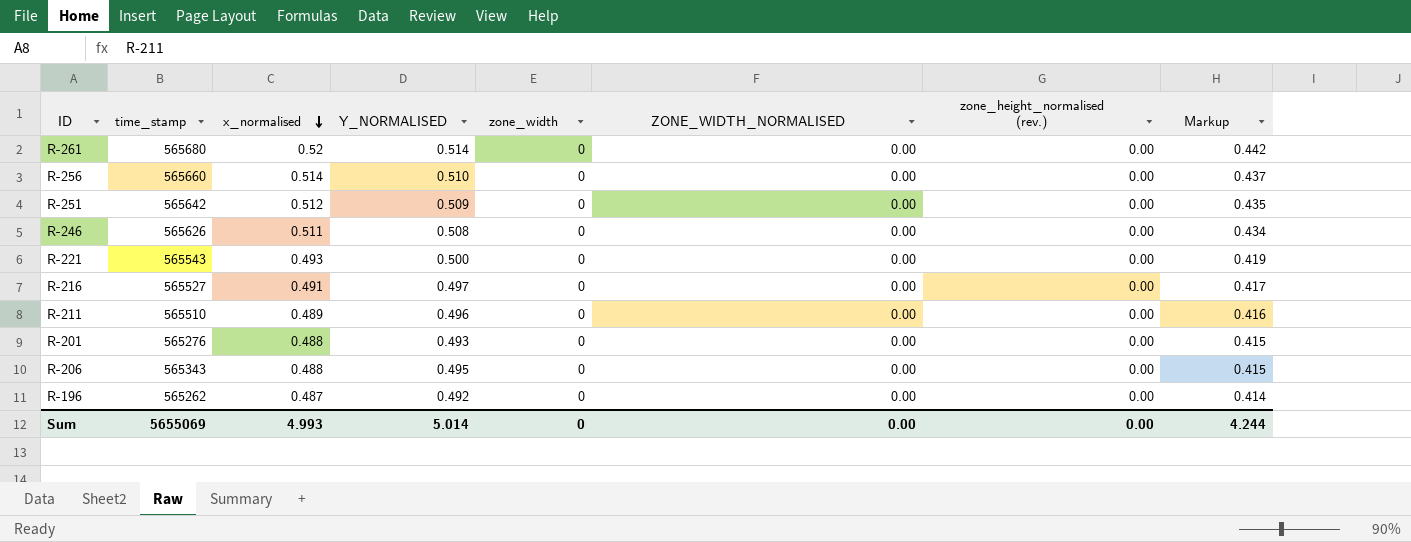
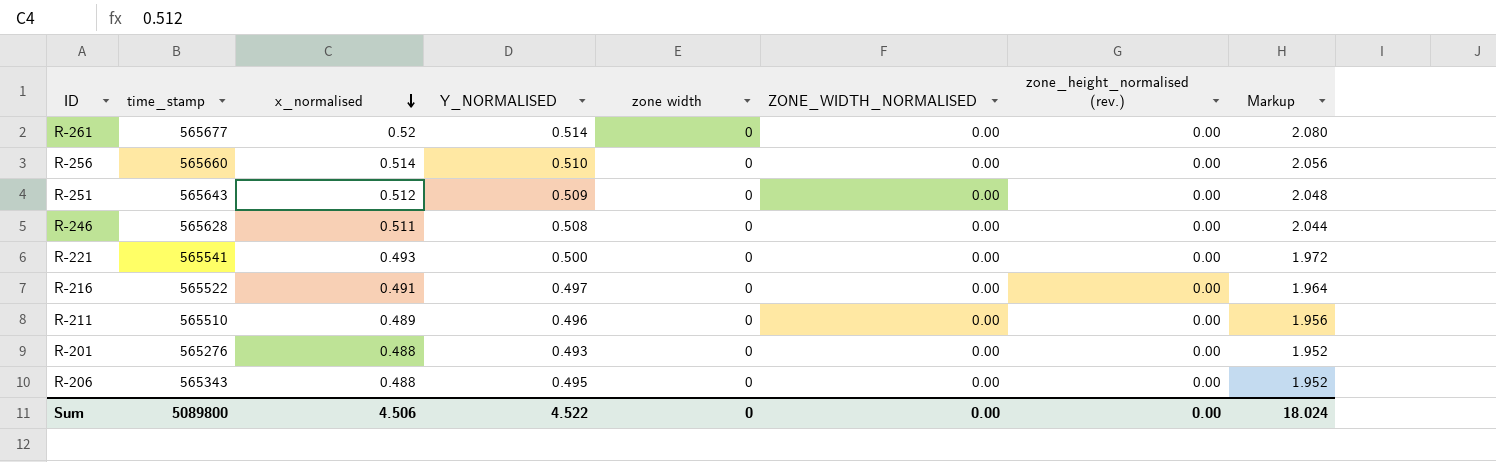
column name: zone_width -> zone width
column Markup | formula: [x_normalised] * 0.85 -> [x_normalised] * 4
row R-196: 565262 | 0.487 | 0.492 | 0 | 0.00 | 0.00 | 0.414 -> none
R-261 | time_stamp: 565680 -> 565677
R-251 | time_stamp: 565642 -> 565643
R-246 | time_stamp: 565626 -> 565628
R-221 | time_stamp: 565543 -> 565541
R-216 | time_stamp: 565527 -> 565522
Sum | time_stamp: 5655069 -> 5089800
Sum | x_normalised: 4.993 -> 4.506
Sum | Y_NORMALISED: 5.014 -> 4.522
Sum | Markup: 4.244 -> 18.024

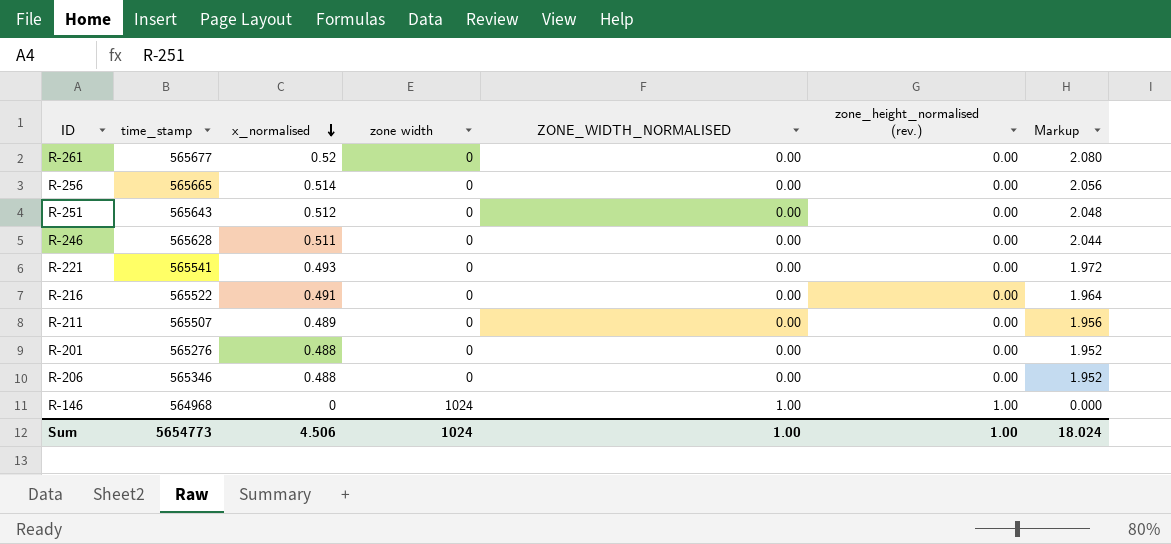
column Y_NORMALISED | position: 4 -> none
R-256 | time_stamp: 565660 -> 565665
R-211 | time_stamp: 565510 -> 565507
R-206 | time_stamp: 565343 -> 565346
row R-146: none -> 564968 | 0 | 1024 | 1.00 | 1.00 | 0.000
Sum | time_stamp: 5089800 -> 5654773
Sum | zone width: 0 -> 1024
Sum | ZONE_WIDTH_NORMALISED: 0.00 -> 1.00
Sum | zone_height_normalised (rev.): 0.00 -> 1.00

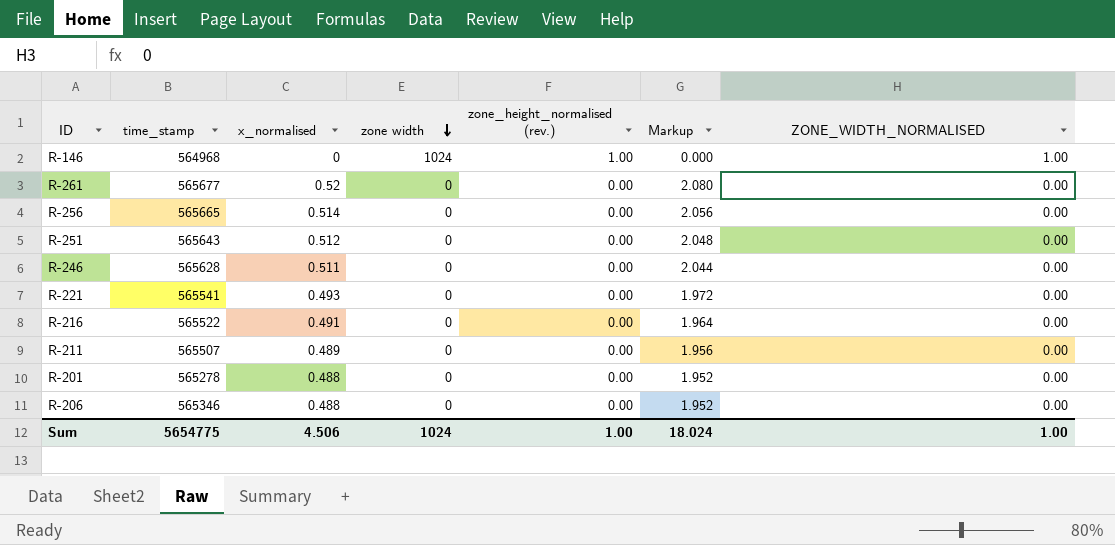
row order: x_normalised descending -> zone width descending
column ZONE_WIDTH_NORMALISED | position: 5 -> 7
R-201 | time_stamp: 565276 -> 565278
Sum | time_stamp: 5654773 -> 5654775

